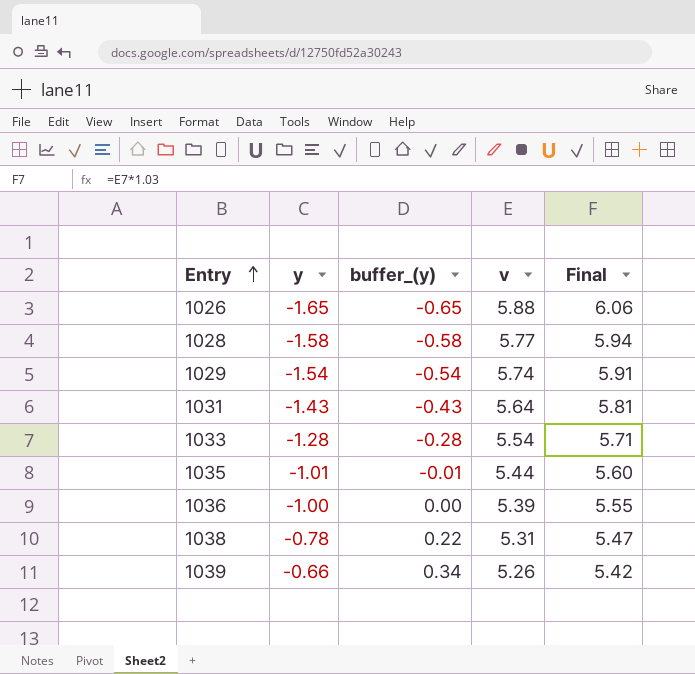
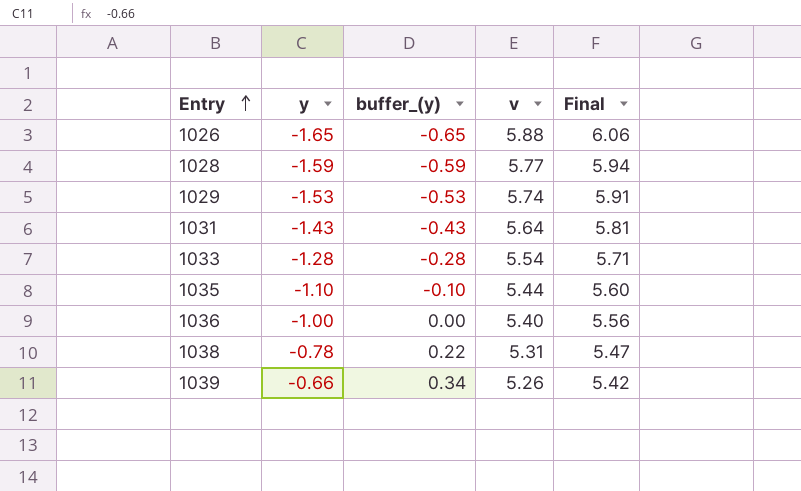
1028 | y: -1.58 -> -1.59
1028 | buffer_(y): -0.58 -> -0.59
1029 | y: -1.54 -> -1.53
1029 | buffer_(y): -0.54 -> -0.53
1035 | y: -1.01 -> -1.10
1035 | buffer_(y): -0.01 -> -0.10
1036 | v: 5.39 -> 5.40
1036 | Final: 5.55 -> 5.56

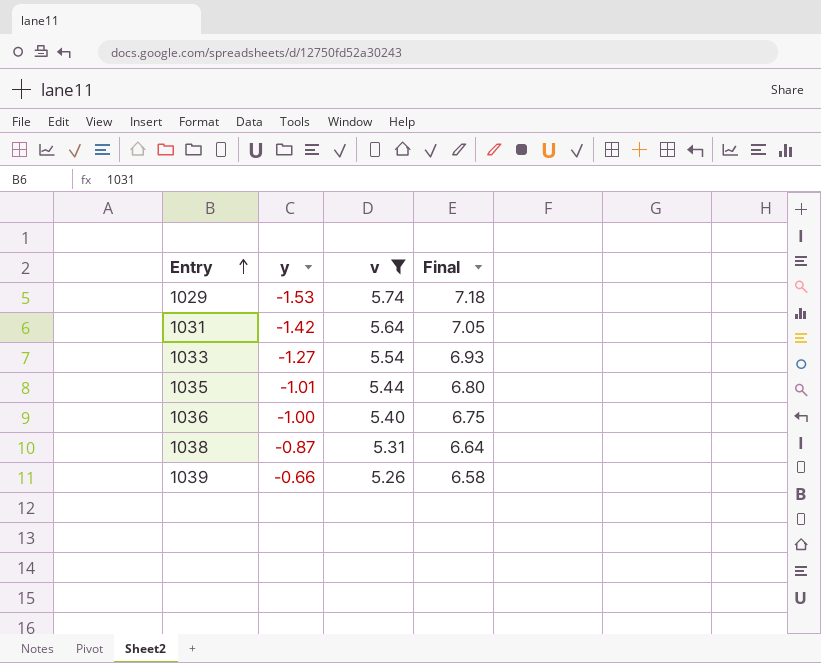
filter: none -> v <= 5.74
column buffer_(y) | formula: [y] + 1 -> none
column Final | formula: [v] * 1.03 -> [v] * 1.25
1031 | y: -1.43 -> -1.42
1033 | y: -1.28 -> -1.27
1035 | y: -1.10 -> -1.01
1038 | y: -0.78 -> -0.87

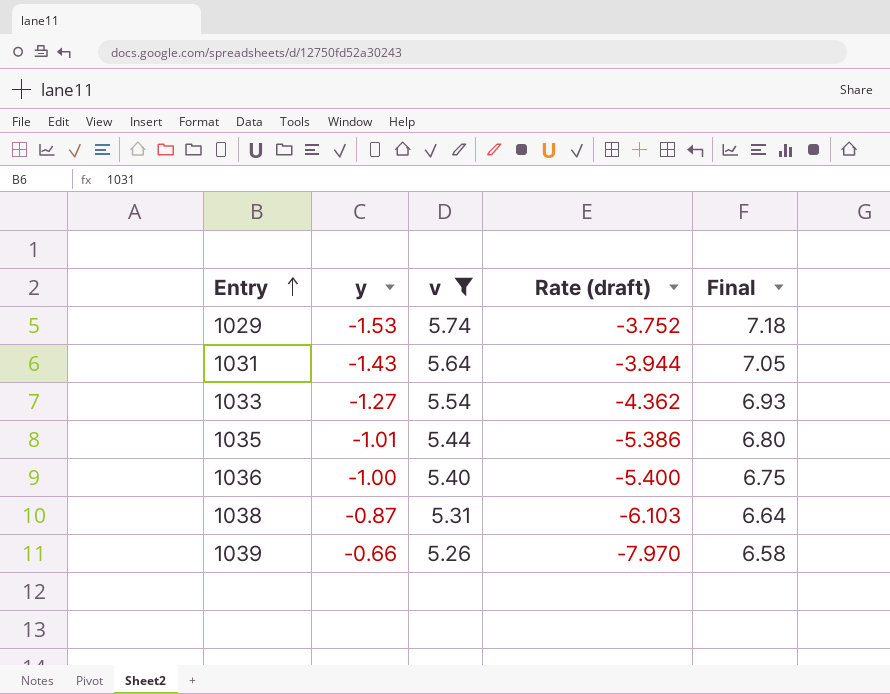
column Rate (draft) | formula: none -> [v] / [y]
1031 | y: -1.42 -> -1.43

